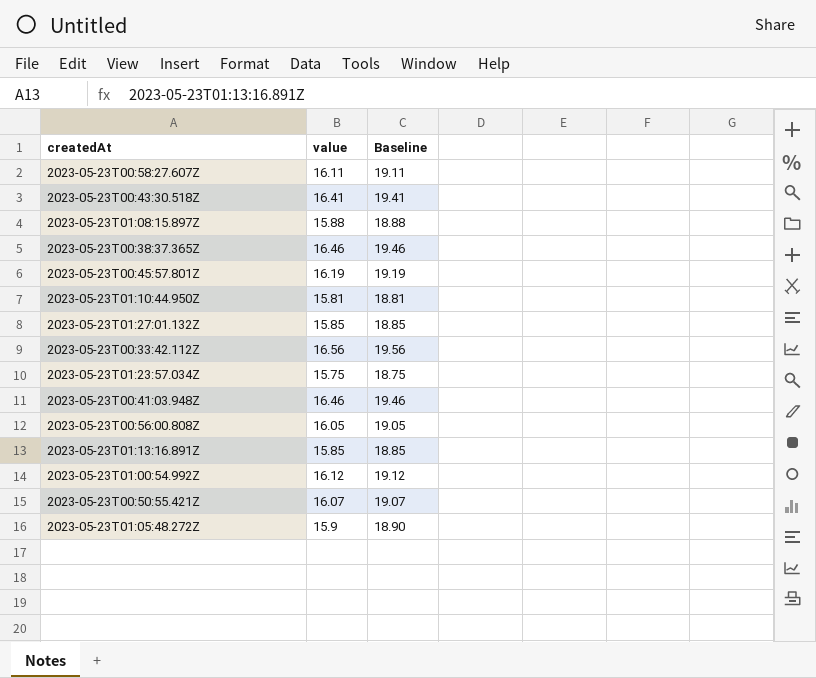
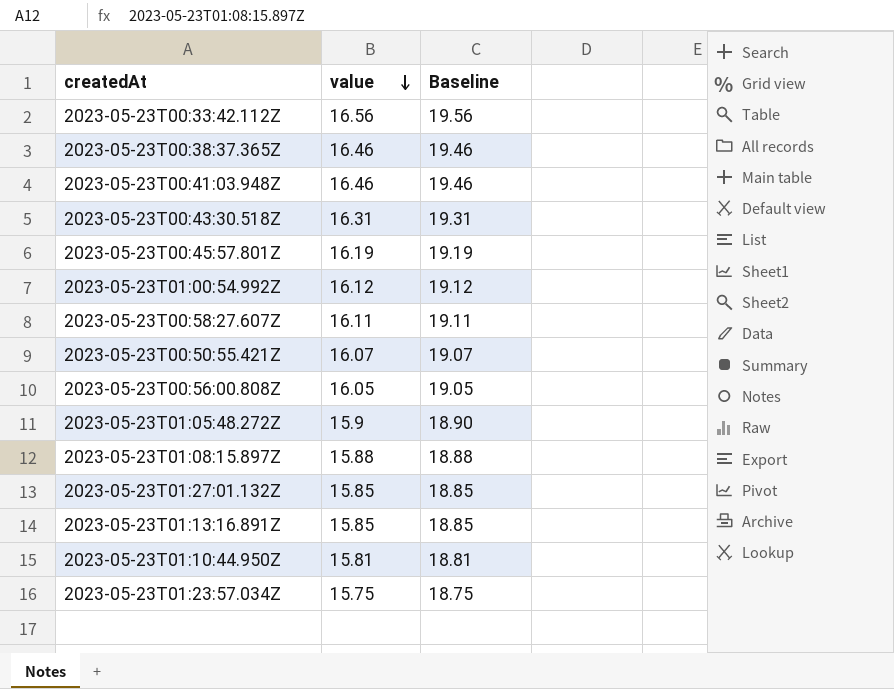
row order: none -> value descending
2023-05-23T00:43:30.518Z | value: 16.41 -> 16.31
2023-05-23T00:43:30.518Z | Baseline: 19.41 -> 19.31

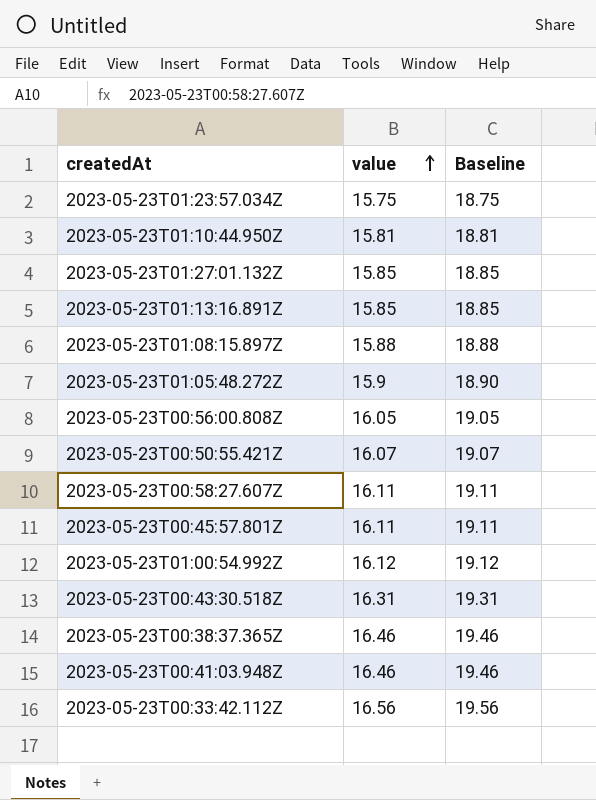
row order: value descending -> value ascending
2023-05-23T00:45:57.801Z | value: 16.19 -> 16.11
2023-05-23T00:45:57.801Z | Baseline: 19.19 -> 19.11

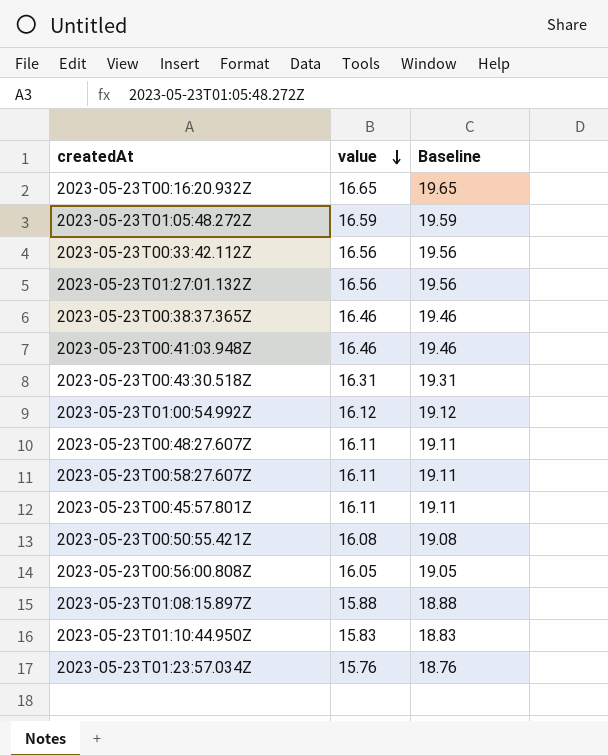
row order: value ascending -> value descending
row 2023-05-23T01:13:16.891Z: 15.85 | 18.85 -> none
row 2023-05-23T00:16:20.932Z: none -> 16.65 | 19.65
2023-05-23T01:05:48.272Z | value: 15.9 -> 16.59
2023-05-23T01:05:48.272Z | Baseline: 18.90 -> 19.59
2023-05-23T01:27:01.132Z | value: 15.85 -> 16.56
2023-05-23T01:27:01.132Z | Baseline: 18.85 -> 19.56
row 2023-05-23T00:48:27.607Z: none -> 16.11 | 19.11
2023-05-23T00:50:55.421Z | value: 16.07 -> 16.08
2023-05-23T00:50:55.421Z | Baseline: 19.07 -> 19.08
2023-05-23T01:10:44.950Z | value: 15.81 -> 15.83
2023-05-23T01:10:44.950Z | Baseline: 18.81 -> 18.83
2023-05-23T01:23:57.034Z | value: 15.75 -> 15.76
2023-05-23T01:23:57.034Z | Baseline: 18.75 -> 18.76

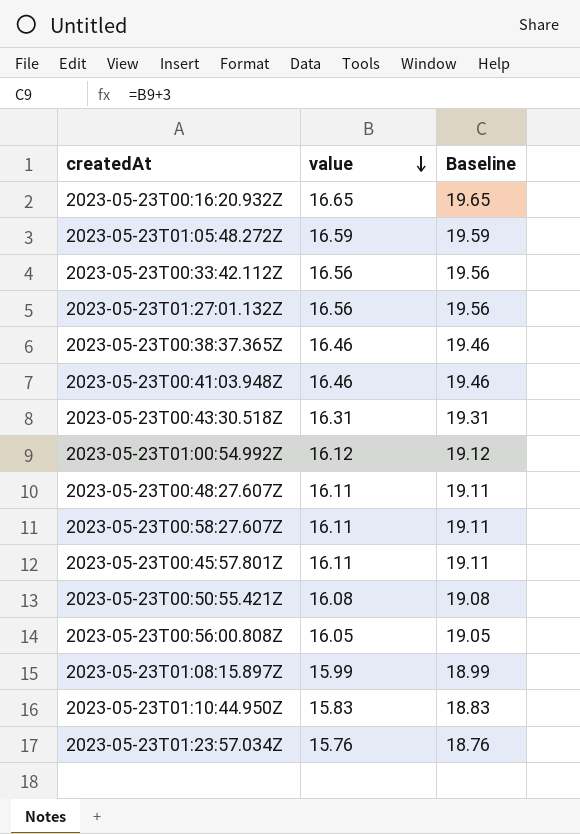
2023-05-23T01:08:15.897Z | value: 15.88 -> 15.99
2023-05-23T01:08:15.897Z | Baseline: 18.88 -> 18.99

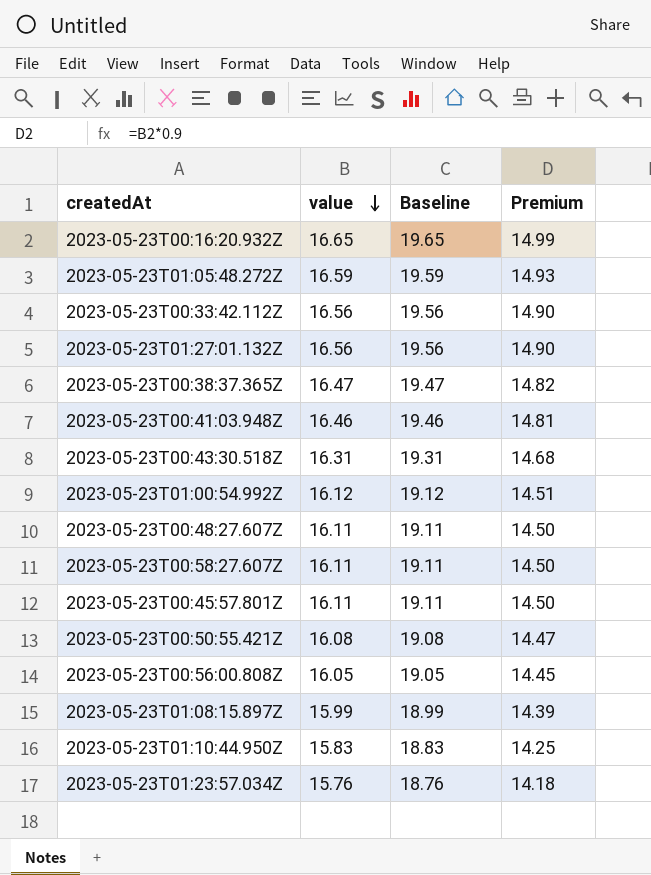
column Premium | formula: none -> [value] * 0.9
2023-05-23T00:38:37.365Z | value: 16.46 -> 16.47
2023-05-23T00:38:37.365Z | Baseline: 19.46 -> 19.47

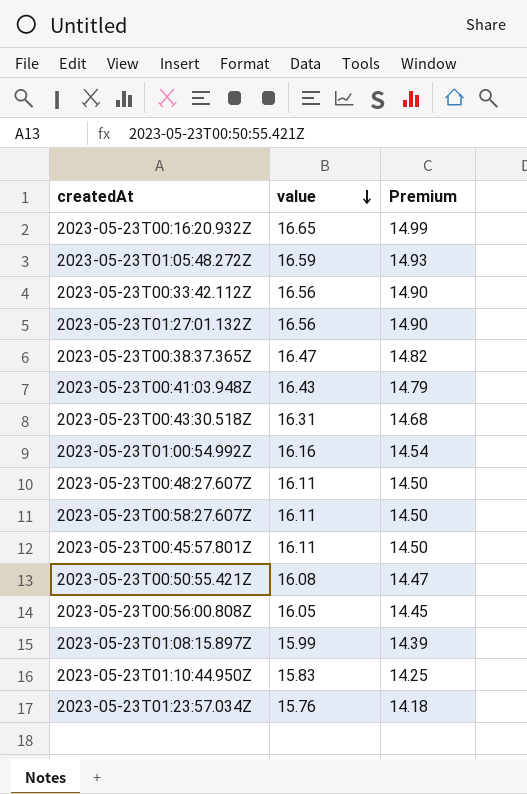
column Baseline | formula: [value] + 3 -> none
2023-05-23T00:41:03.948Z | value: 16.46 -> 16.43
2023-05-23T00:41:03.948Z | Premium: 14.81 -> 14.79
2023-05-23T01:00:54.992Z | value: 16.12 -> 16.16
2023-05-23T01:00:54.992Z | Premium: 14.51 -> 14.54

